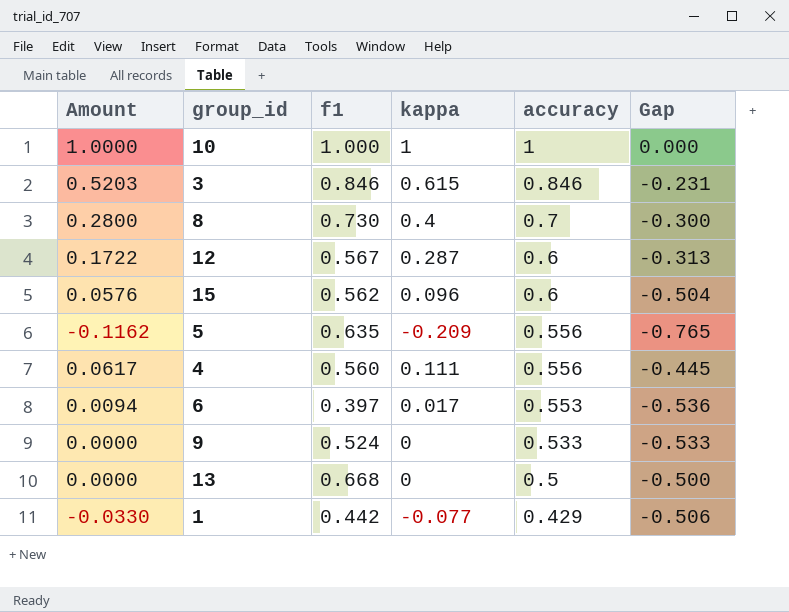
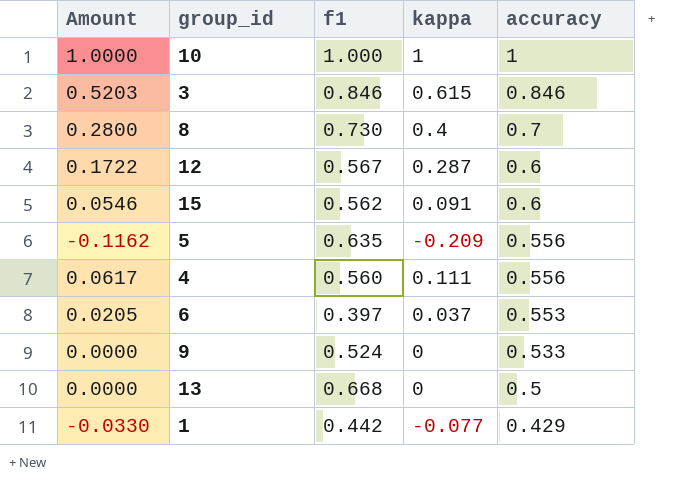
column Gap | formula: [kappa] - [accuracy] -> none
15 | Amount: 0.0576 -> 0.0546
15 | kappa: 0.096 -> 0.091
6 | Amount: 0.0094 -> 0.0205
6 | kappa: 0.017 -> 0.037

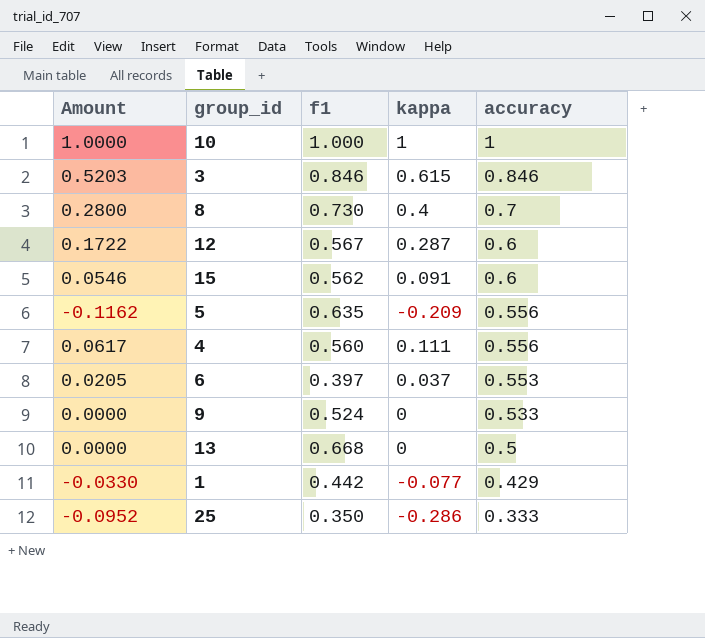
row 25: none -> -0.0952 | 0.350 | -0.286 | 0.333

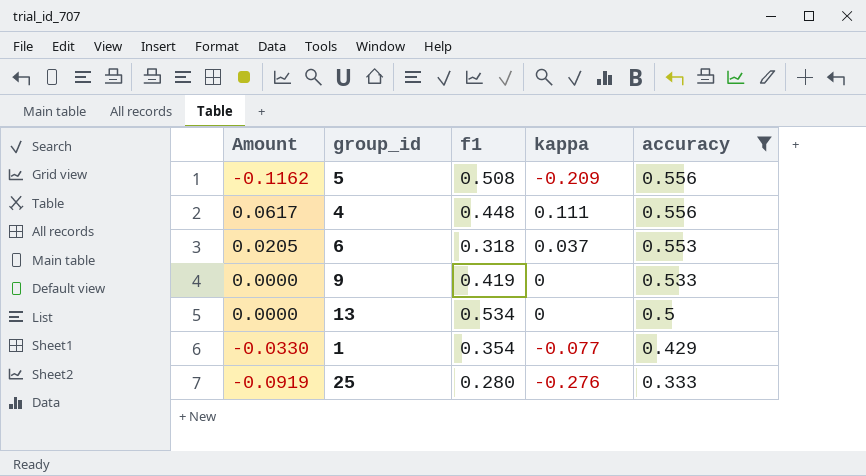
filter: none -> accuracy <= 0.556
5 | f1: 0.635 -> 0.508
4 | f1: 0.560 -> 0.448
6 | f1: 0.397 -> 0.318
9 | f1: 0.524 -> 0.419
13 | f1: 0.668 -> 0.534
1 | f1: 0.442 -> 0.354
25 | Amount: -0.0952 -> -0.0919
25 | f1: 0.350 -> 0.280
25 | kappa: -0.286 -> -0.276

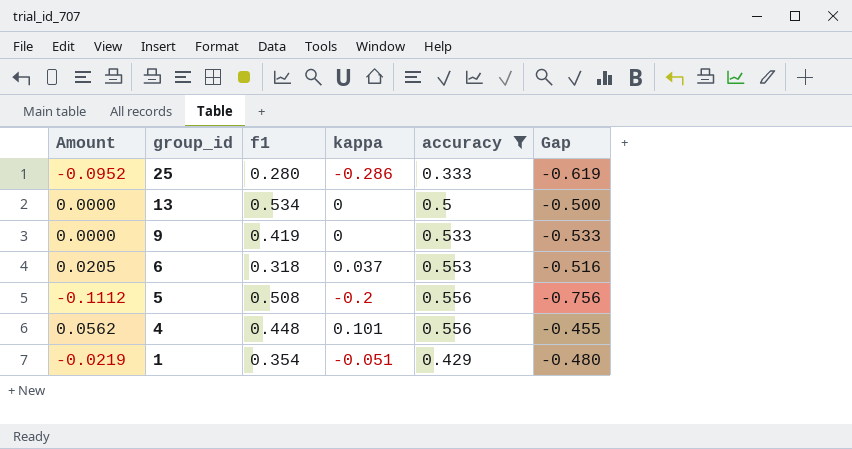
row order: accuracy descending -> group_id descending
column Gap | formula: none -> [kappa] - [accuracy]
25 | Amount: -0.0919 -> -0.0952
25 | kappa: -0.276 -> -0.286
5 | Amount: -0.1162 -> -0.1112
5 | kappa: -0.209 -> -0.2
4 | Amount: 0.0617 -> 0.0562
4 | kappa: 0.111 -> 0.101
1 | Amount: -0.0330 -> -0.0219
1 | kappa: -0.077 -> -0.051

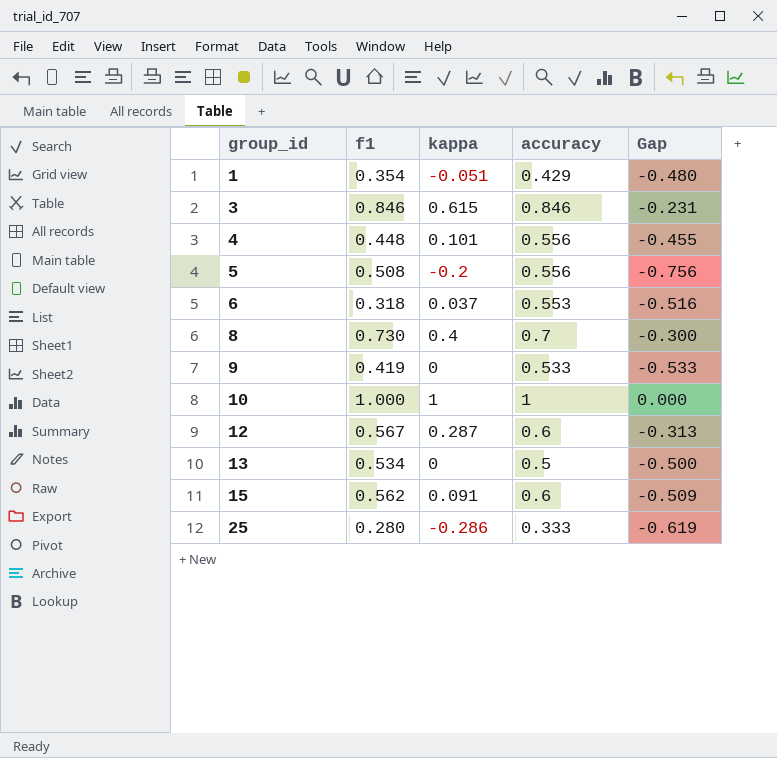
filter: accuracy <= 0.556 -> none
row order: group_id descending -> group_id ascending
column Amount | formula: [kappa] * [accuracy] -> none

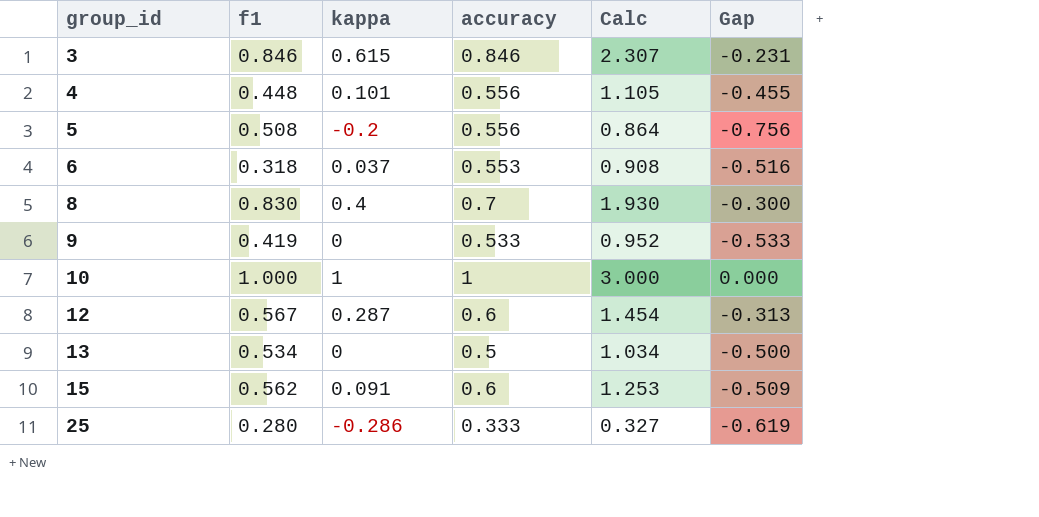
column Calc | formula: none -> [f1] + [kappa] + [accuracy]
row 1: 0.354 | -0.051 | 0.429 | -0.480 -> none
8 | f1: 0.730 -> 0.830

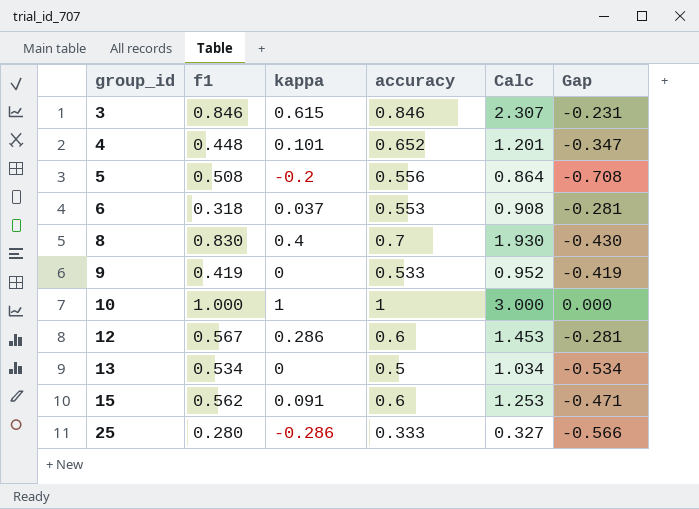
column Gap | formula: [kappa] - [accuracy] -> [kappa] - [f1]
4 | accuracy: 0.556 -> 0.652
4 | Calc: 1.105 -> 1.201
12 | kappa: 0.287 -> 0.286
12 | Calc: 1.454 -> 1.453

